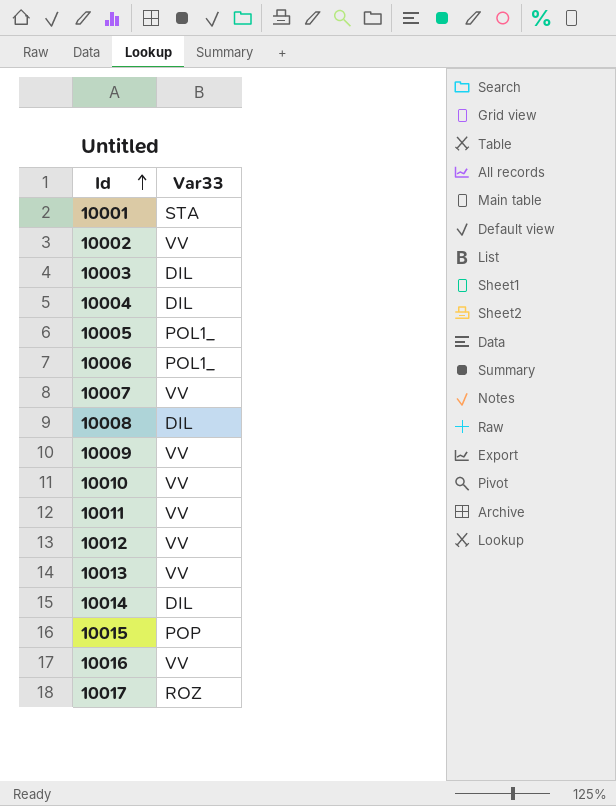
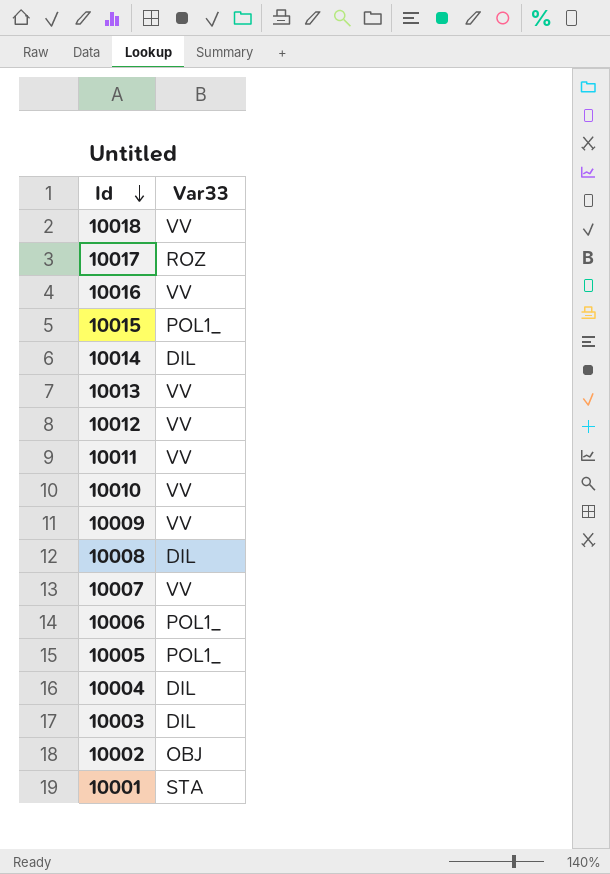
row order: Id ascending -> Id descending
row 10018: none -> VV
10015 | Var33: POP -> POL1_
10002 | Var33: VV -> OBJ

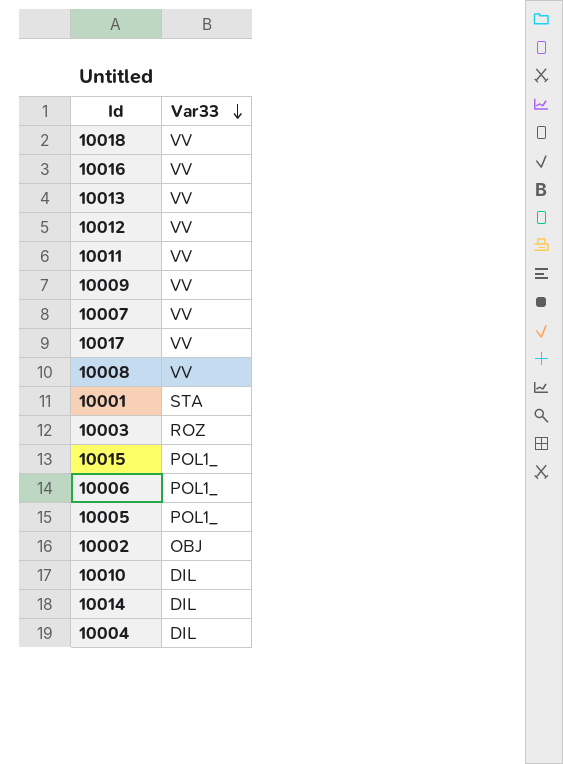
row order: Id descending -> Var33 descending
10017 | Var33: ROZ -> VV
10008 | Var33: DIL -> VV
10003 | Var33: DIL -> ROZ
10010 | Var33: VV -> DIL

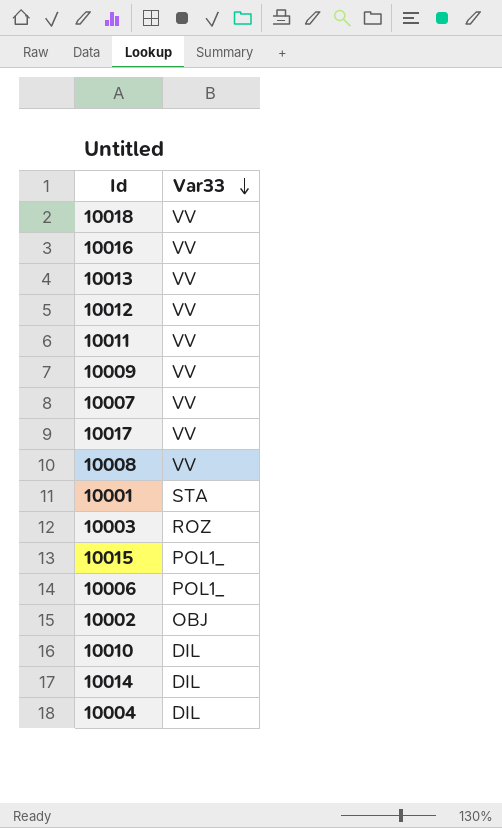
row 10005: POL1_ -> none

